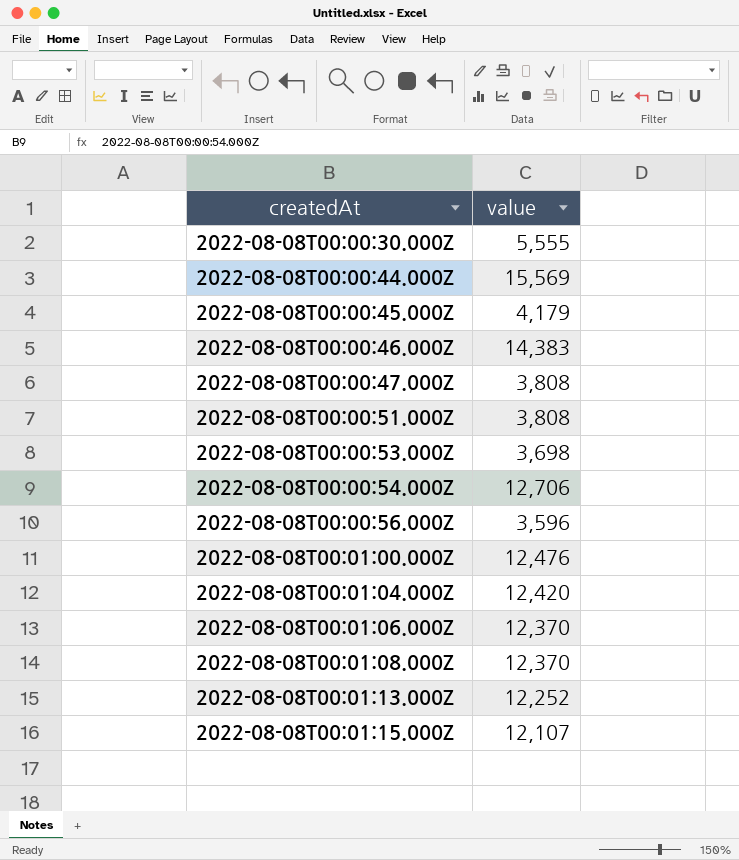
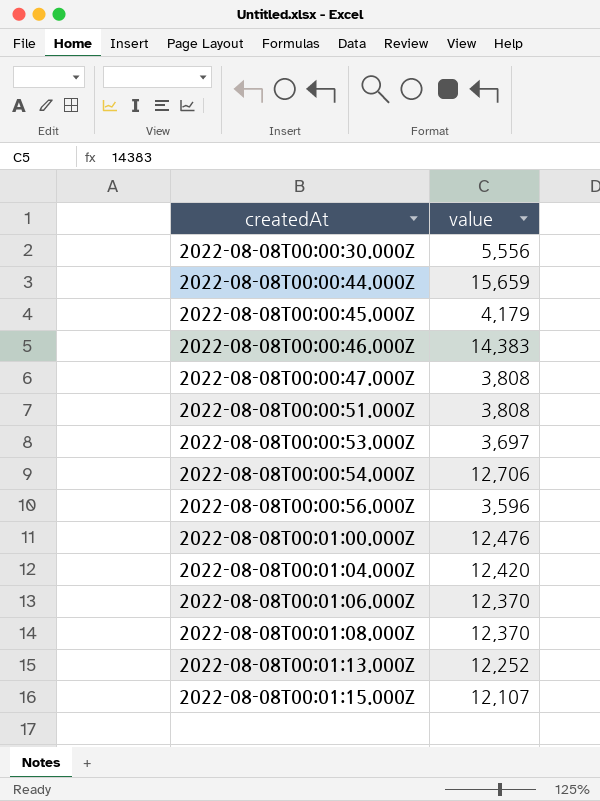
2022-08-08T00:00:30.000Z | value: 5,555 -> 5,556
2022-08-08T00:00:44.000Z | value: 15,569 -> 15,659
2022-08-08T00:00:53.000Z | value: 3,698 -> 3,697

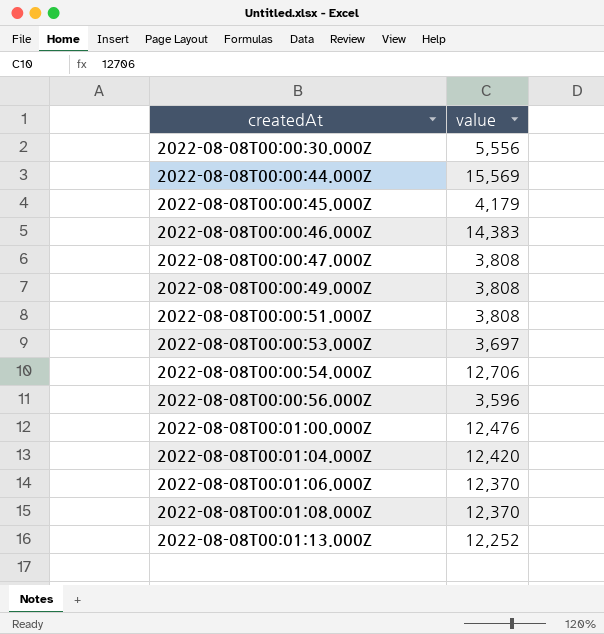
row 2022-08-08T00:01:15.000Z: 12,107 -> none
2022-08-08T00:00:44.000Z | value: 15,659 -> 15,569
row 2022-08-08T00:00:49.000Z: none -> 3,808

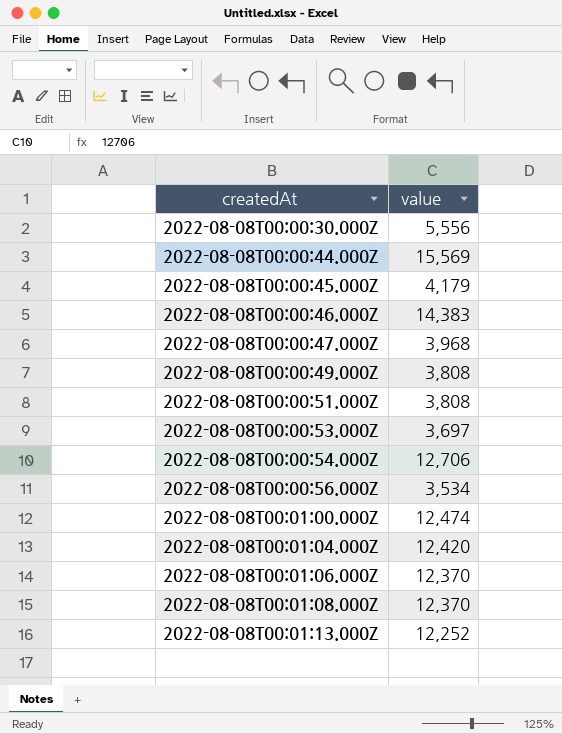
2022-08-08T00:00:47.000Z | value: 3,808 -> 3,968
2022-08-08T00:00:56.000Z | value: 3,596 -> 3,534
2022-08-08T00:01:00.000Z | value: 12,476 -> 12,474

